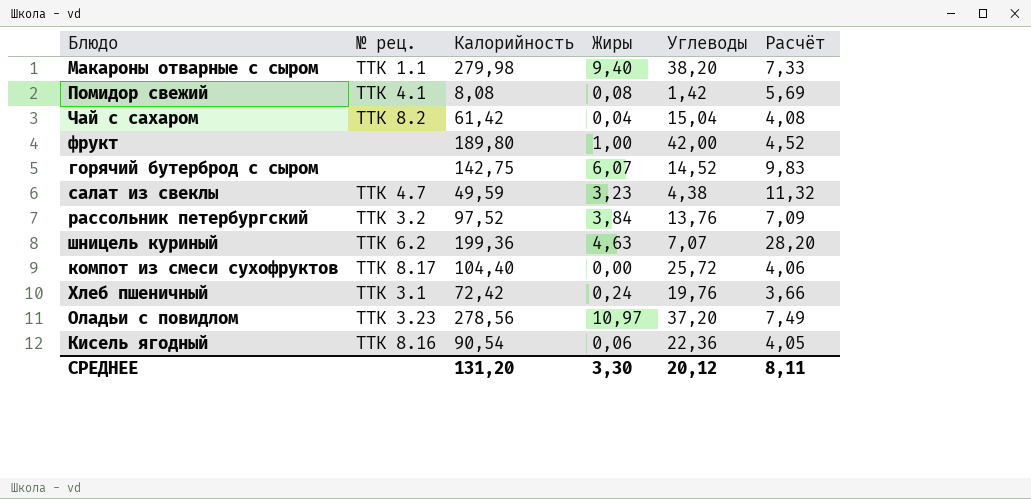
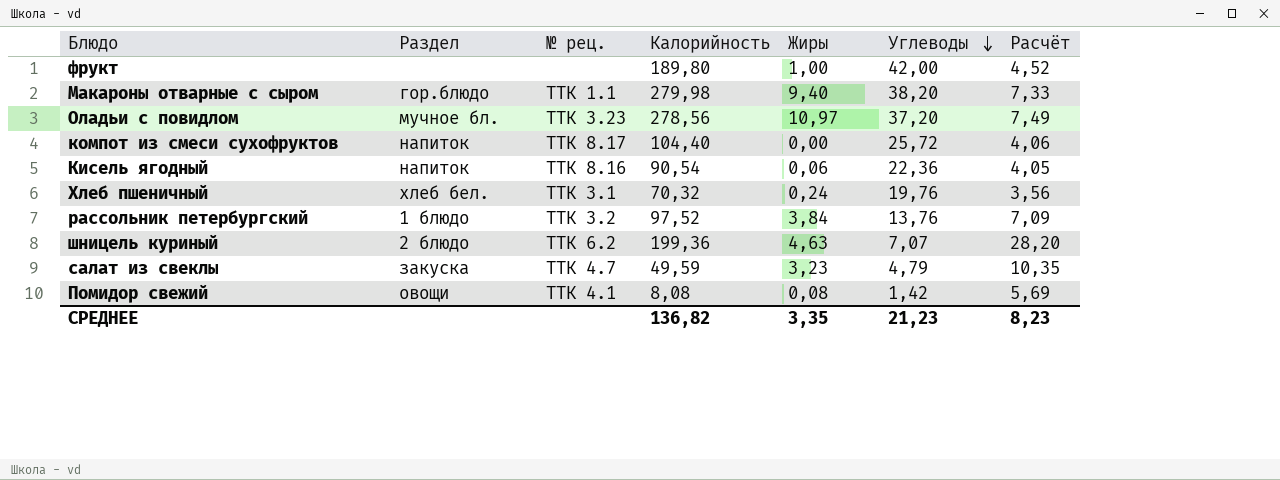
row order: none -> Углеводы descending
column Раздел | position: none -> 2
row Чай с сахаром: ТТК 8.2 | 61,42 | 0,04 | 15,04 | 4,08 -> none
row горячий бутерброд с сыром: none | 142,75 | 6,07 | 14,52 | 9,83 -> none
Хлеб пшеничный | Калорийность: 72,42 -> 70,32
Хлеб пшеничный | Расчёт: 3,66 -> 3,56
салат из свеклы | Углеводы: 4,38 -> 4,79
салат из свеклы | Расчёт: 11,32 -> 10,35
СРЕДНЕЕ | Калорийность: 131,20 -> 136,82
СРЕДНЕЕ | Жиры: 3,30 -> 3,35
СРЕДНЕЕ | Углеводы: 20,12 -> 21,23
СРЕДНЕЕ | Расчёт: 8,11 -> 8,23

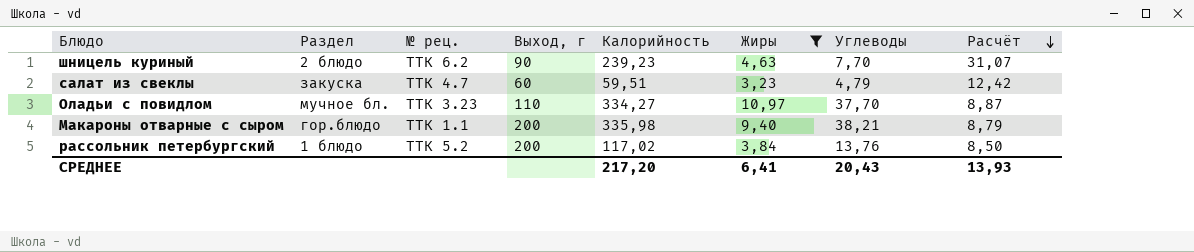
filter: none -> Жиры >= 3,23
row order: Углеводы descending -> Расчёт descending
column Выход, г | position: none -> 4
шницель куриный | Калорийность: 199,36 -> 239,23
шницель куриный | Углеводы: 7,07 -> 7,70
шницель куриный | Расчёт: 28,20 -> 31,07
салат из свеклы | Калорийность: 49,59 -> 59,51
салат из свеклы | Расчёт: 10,35 -> 12,42
Оладьи с повидлом | Калорийность: 278,56 -> 334,27
Оладьи с повидлом | Углеводы: 37,20 -> 37,70
Оладьи с повидлом | Расчёт: 7,49 -> 8,87
Макароны отварные с сыром | Калорийность: 279,98 -> 335,98
Макароны отварные с сыром | Углеводы: 38,20 -> 38,21
Макароны отварные с сыром | Расчёт: 7,33 -> 8,79
рассольник петербургский | № рец.: ТТК 3.2 -> ТТК 5.2
рассольник петербургский | Калорийность: 97,52 -> 117,02
рассольник петербургский | Расчёт: 7,09 -> 8,50
СРЕДНЕЕ | Калорийность: 136,82 -> 217,20
СРЕДНЕЕ | Жиры: 3,35 -> 6,41
СРЕДНЕЕ | Углеводы: 21,23 -> 20,43
СРЕДНЕЕ | Расчёт: 8,23 -> 13,93

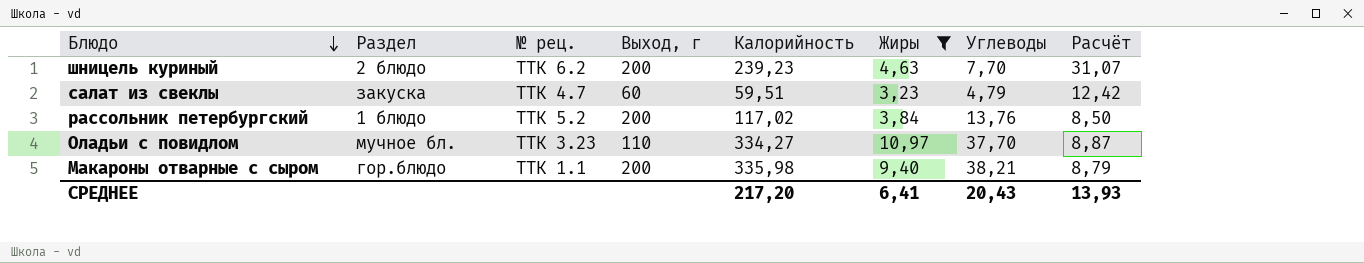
row order: Расчёт descending -> Блюдо descending
шницель куриный | Выход, г: 90 -> 200

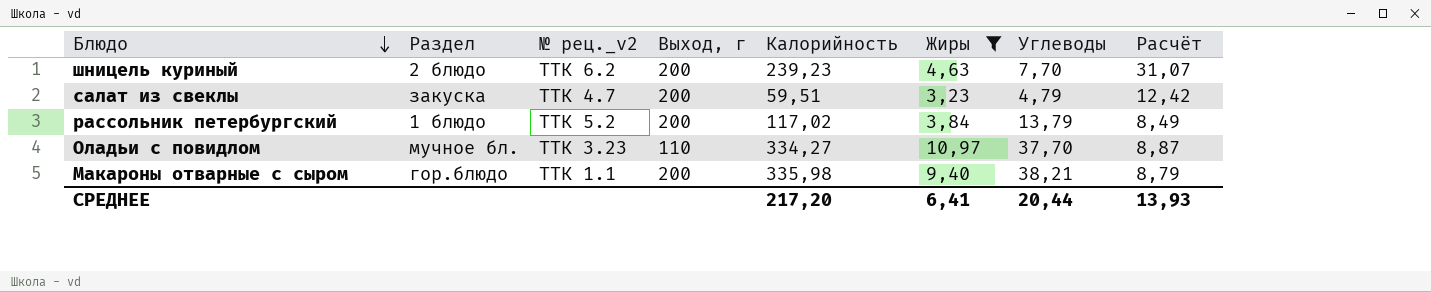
column name: № рец. -> № рец._v2
салат из свеклы | Выход, г: 60 -> 200
рассольник петербургский | Углеводы: 13,76 -> 13,79
рассольник петербургский | Расчёт: 8,50 -> 8,49
СРЕДНЕЕ | Углеводы: 20,43 -> 20,44

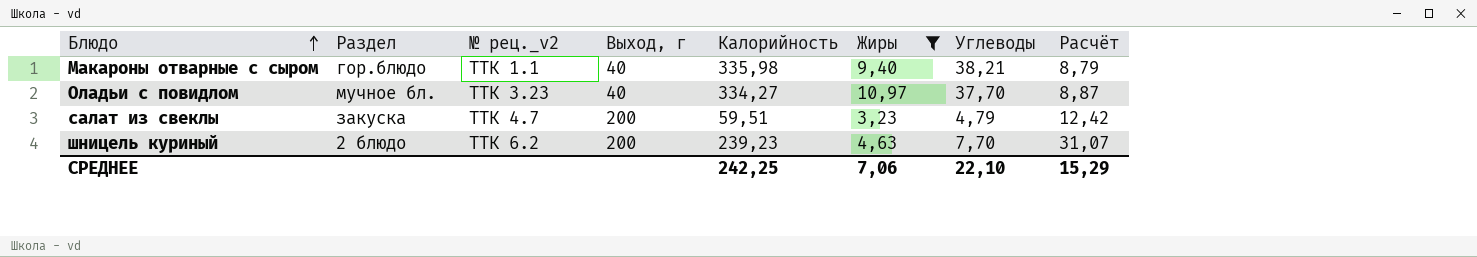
row order: Блюдо descending -> Блюдо ascending
row рассольник петербургский: 1 блюдо | ТТК 5.2 | 200 | 117,02 | 3,84 | 13,79 | 8,49 -> none
Макароны отварные с сыром | Выход, г: 200 -> 40
Оладьи с повидлом | Выход, г: 110 -> 40
СРЕДНЕЕ | Калорийность: 217,20 -> 242,25
СРЕДНЕЕ | Жиры: 6,41 -> 7,06
СРЕДНЕЕ | Углеводы: 20,44 -> 22,10
СРЕДНЕЕ | Расчёт: 13,93 -> 15,29

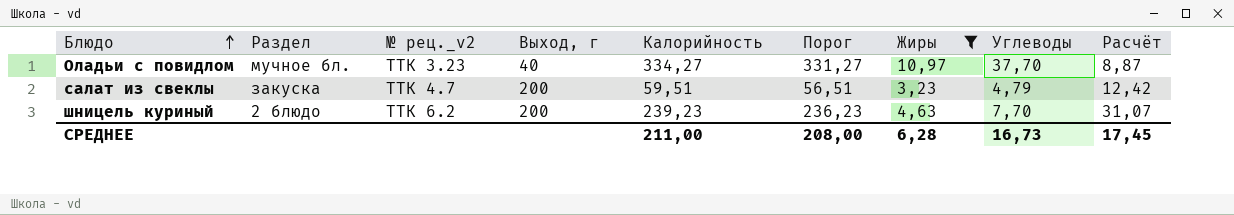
column Порог | formula: none -> [Калорийность] - 3
row Макароны отварные с сыром: гор.блюдо | ТТК 1.1 | 40 | 335,98 | 9,40 | 38,21 | 8,79 -> none
СРЕДНЕЕ | Калорийность: 242,25 -> 211,00
СРЕДНЕЕ | Жиры: 7,06 -> 6,28
СРЕДНЕЕ | Углеводы: 22,10 -> 16,73
СРЕДНЕЕ | Расчёт: 15,29 -> 17,45

